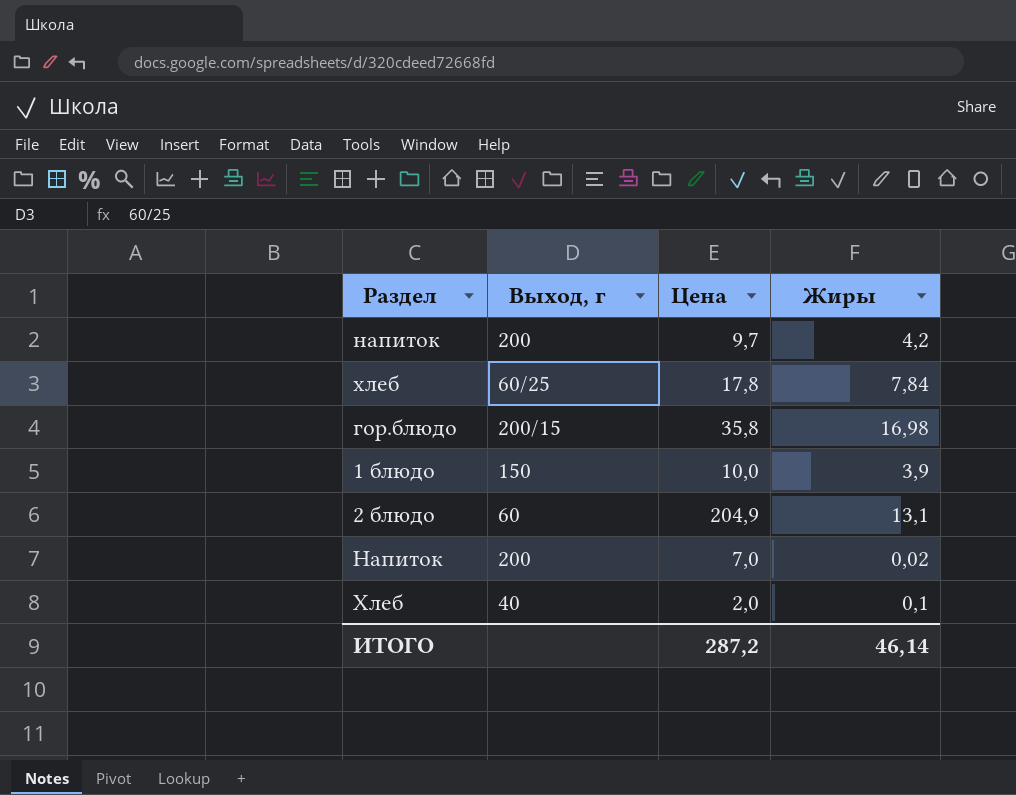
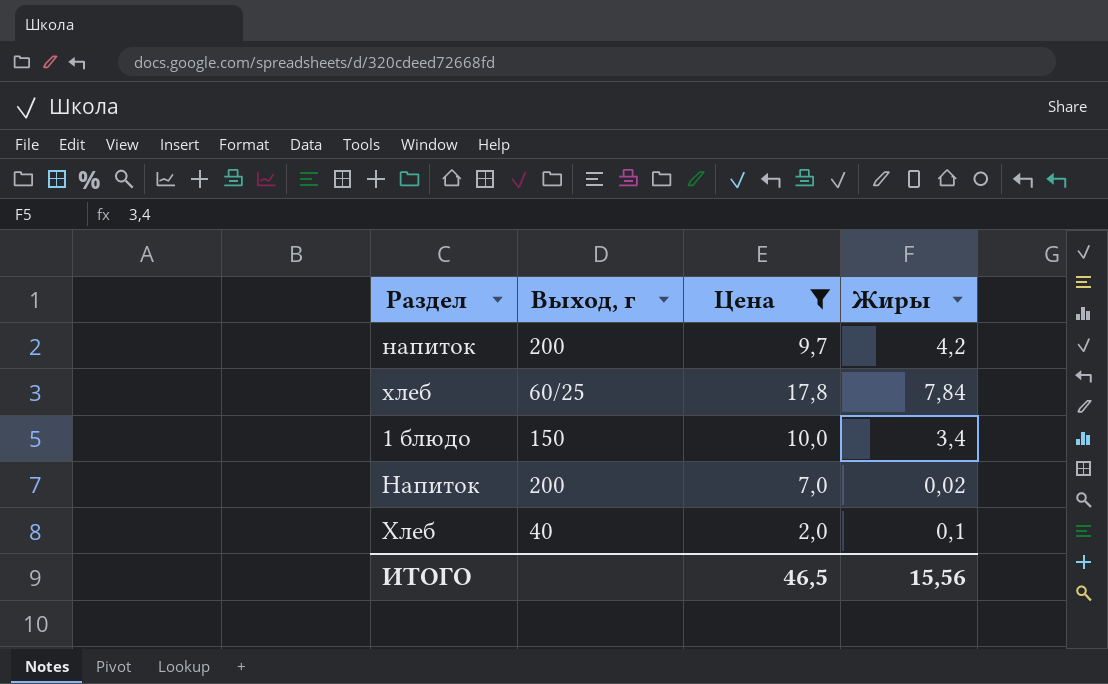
filter: none -> Цена <= 17,8
1 блюдо | Жиры: 3,9 -> 3,4
ИТОГО | Цена: 287,2 -> 46,5
ИТОГО | Жиры: 46,14 -> 15,56

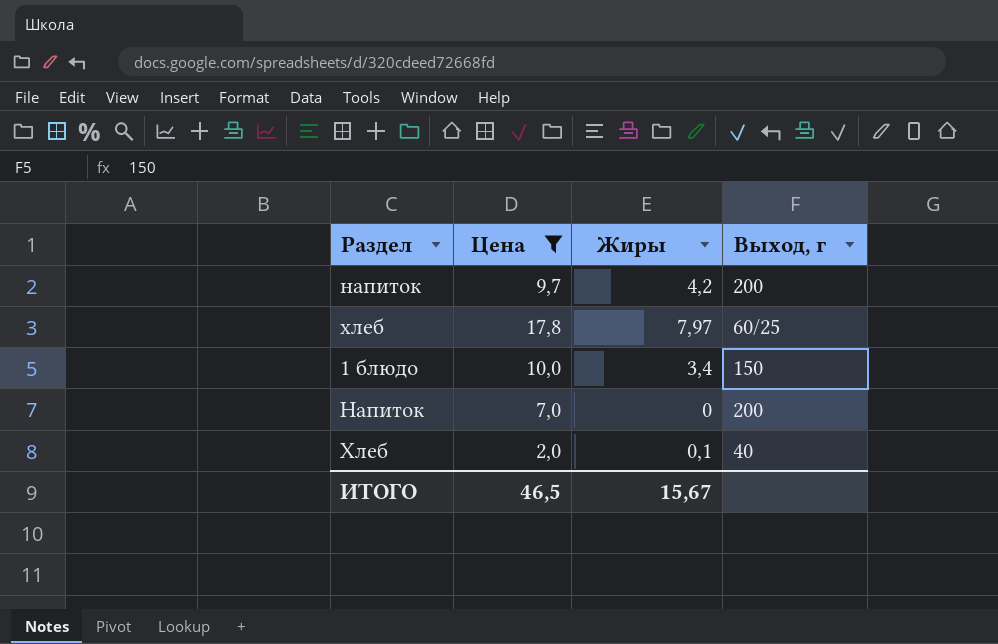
column Выход, г | position: 2 -> 4
хлеб | Жиры: 7,84 -> 7,97
Напиток | Жиры: 0,02 -> 0
ИТОГО | Жиры: 15,56 -> 15,67

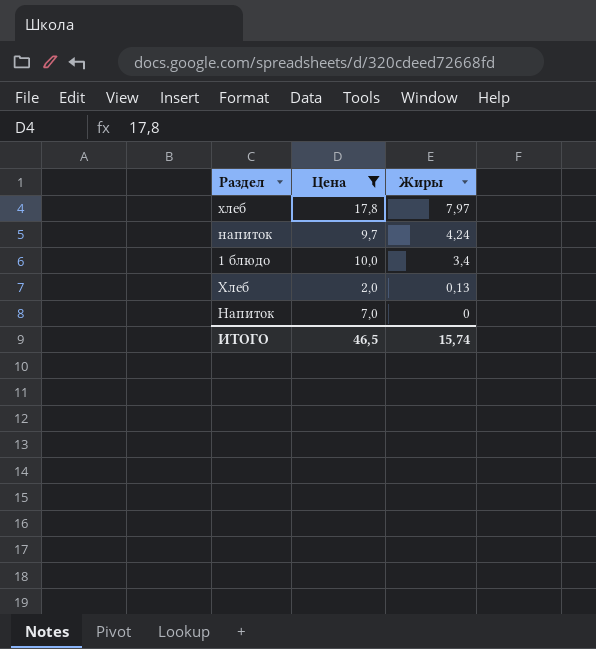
row order: none -> Жиры descending
column Выход, г | position: 4 -> none
напиток | Жиры: 4,2 -> 4,24
Хлеб | Жиры: 0,1 -> 0,13
ИТОГО | Жиры: 15,67 -> 15,74

